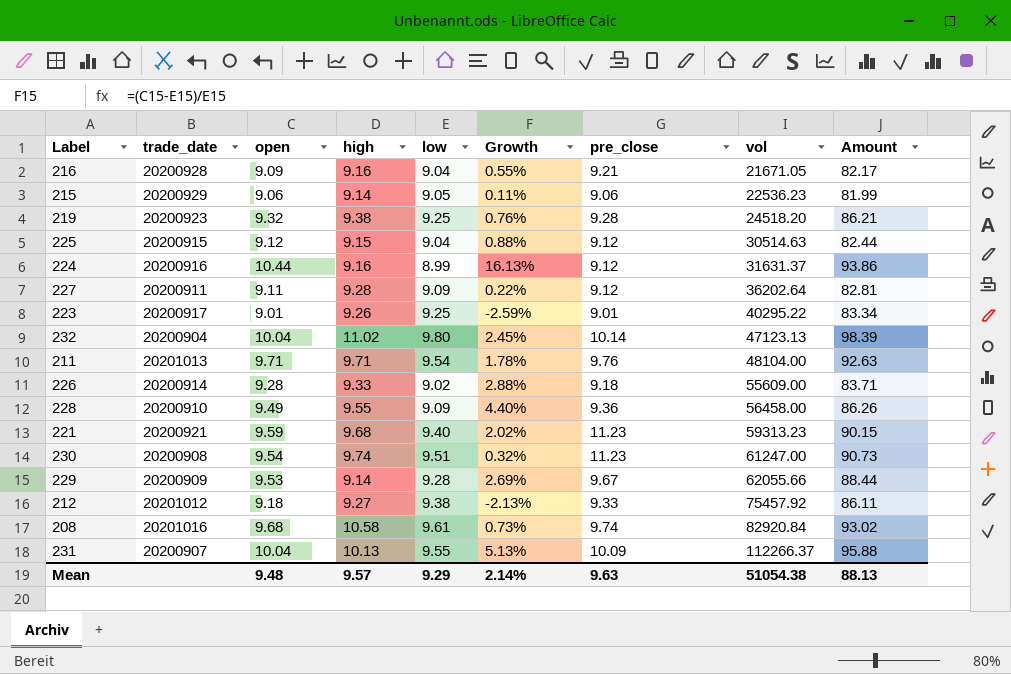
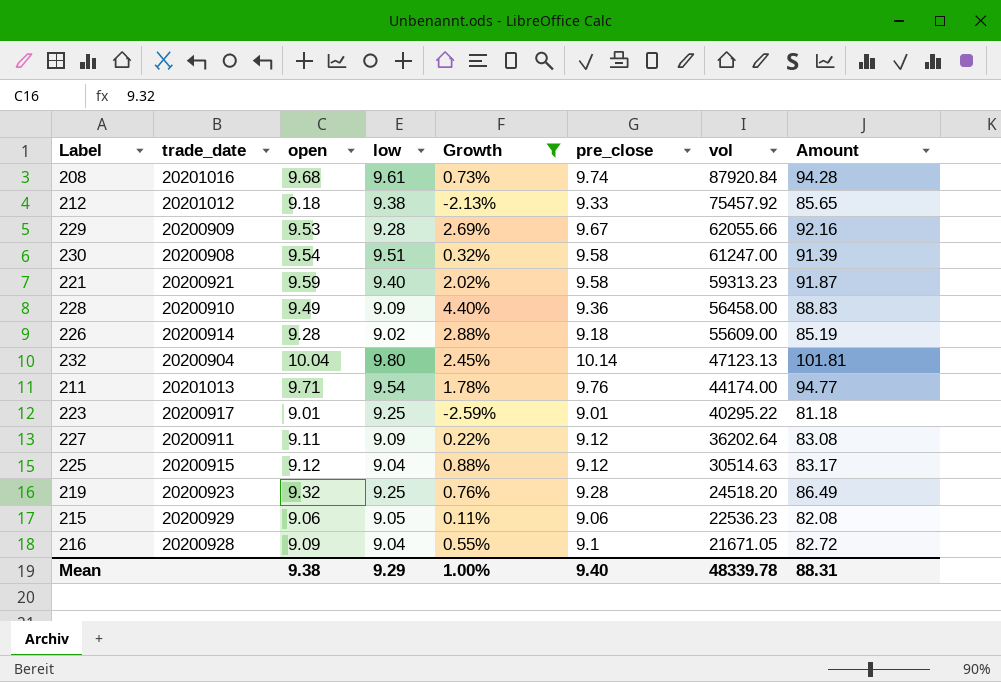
filter: none -> Growth <= 4.40%
row order: vol ascending -> vol descending
column high | position: 4 -> none
column Amount | formula: [open] * [low] -> [open] * [pre_close]
208 | vol: 82920.84 -> 87920.84
230 | pre_close: 11.23 -> 9.58
221 | pre_close: 11.23 -> 9.58
211 | vol: 48104.00 -> 44174.00
216 | pre_close: 9.21 -> 9.1
Mean | open: 9.48 -> 9.38
Mean | Growth: 2.14% -> 1.00%
Mean | pre_close: 9.63 -> 9.40
Mean | vol: 51054.38 -> 48339.78
Mean | Amount: 88.13 -> 88.31

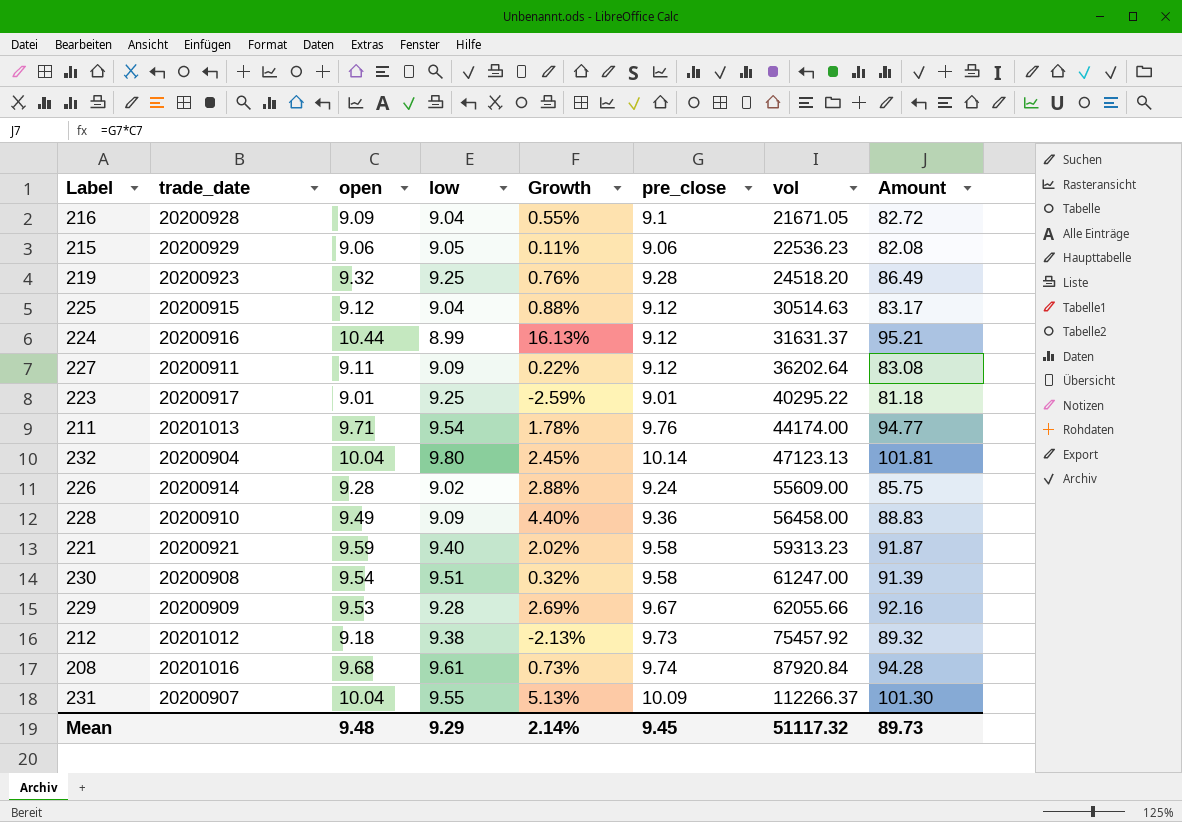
filter: Growth <= 4.40% -> none
row order: vol descending -> vol ascending
226 | pre_close: 9.18 -> 9.24
226 | Amount: 85.19 -> 85.75
212 | pre_close: 9.33 -> 9.73
212 | Amount: 85.65 -> 89.32
Mean | open: 9.38 -> 9.48
Mean | Growth: 1.00% -> 2.14%
Mean | pre_close: 9.40 -> 9.45
Mean | vol: 48339.78 -> 51117.32
Mean | Amount: 88.31 -> 89.73

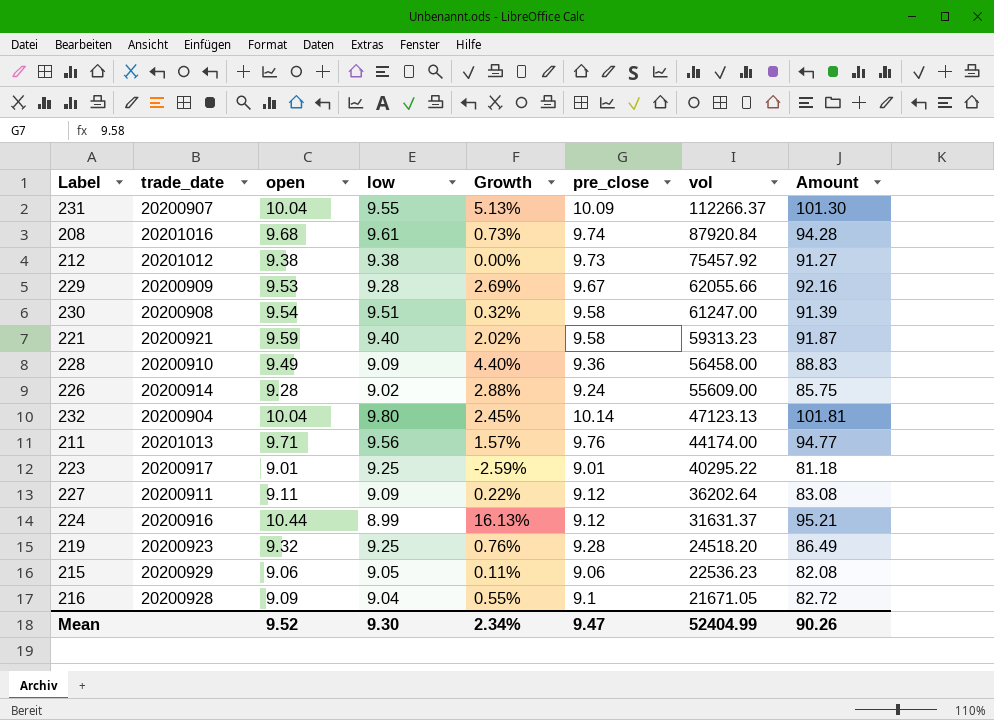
row order: vol ascending -> vol descending
row 225: 20200915 | 9.12 | 9.04 | 0.88% | 9.12 | 30514.63 | 83.17 -> none
212 | open: 9.18 -> 9.38
212 | Growth: -2.13% -> 0.00%
212 | Amount: 89.32 -> 91.27
211 | low: 9.54 -> 9.56
211 | Growth: 1.78% -> 1.57%
Mean | open: 9.48 -> 9.52
Mean | low: 9.29 -> 9.30
Mean | Growth: 2.14% -> 2.34%
Mean | pre_close: 9.45 -> 9.47
Mean | vol: 51117.32 -> 52404.99
Mean | Amount: 89.73 -> 90.26

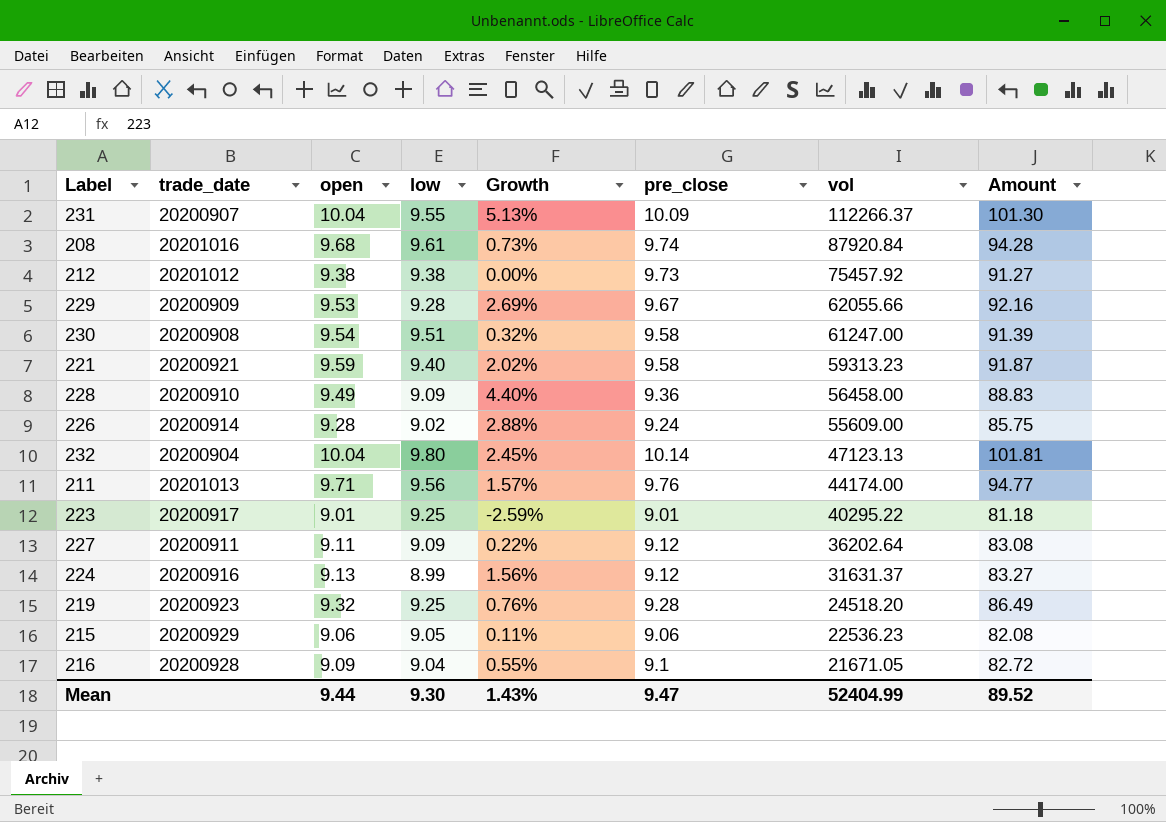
224 | open: 10.44 -> 9.13
224 | Growth: 16.13% -> 1.56%
224 | Amount: 95.21 -> 83.27
Mean | open: 9.52 -> 9.44
Mean | Growth: 2.34% -> 1.43%
Mean | Amount: 90.26 -> 89.52

